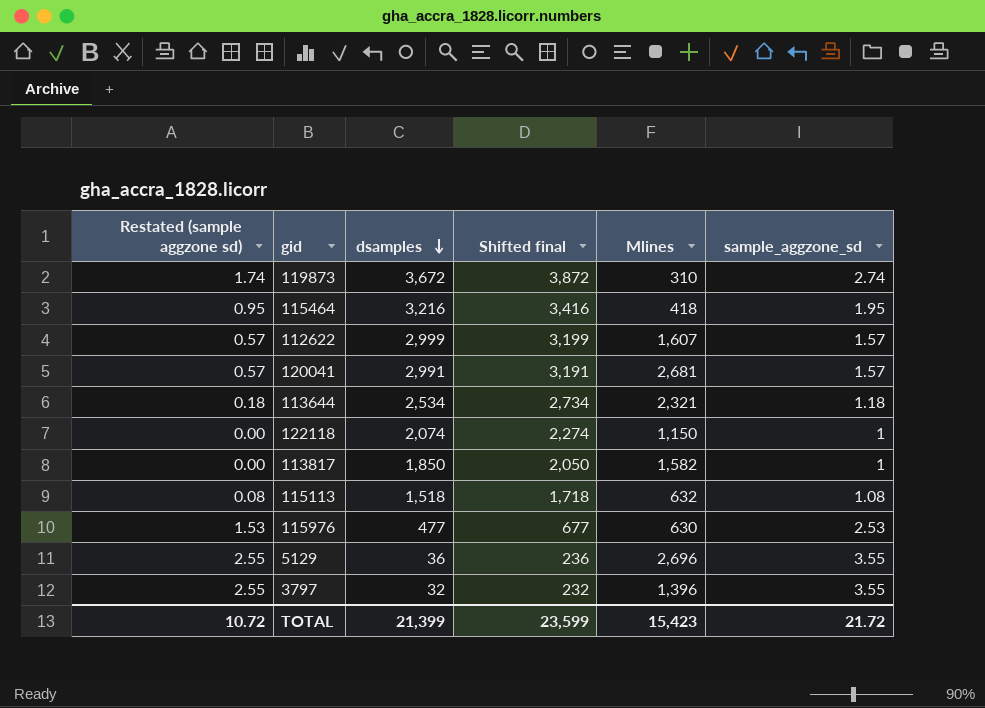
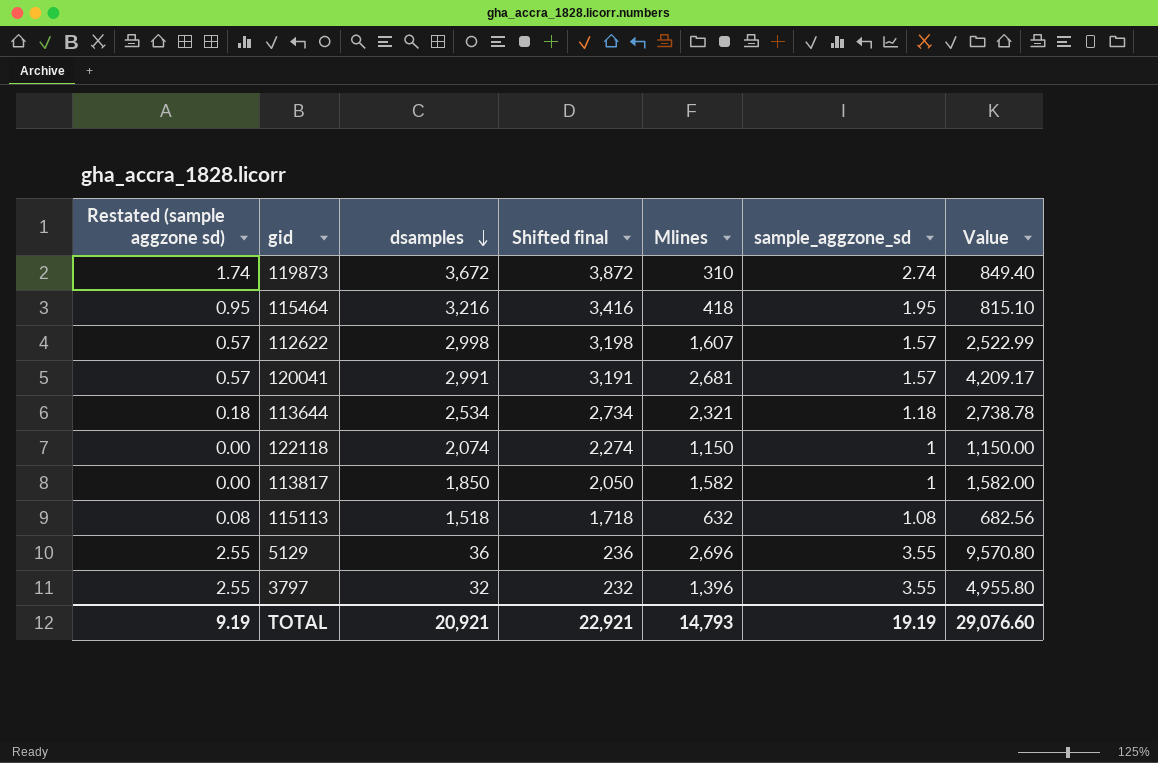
column Value | formula: none -> [Mlines] * [sample_aggzone_sd]
row 115976: 1.53 | 477 | 677 | 630 | 2.53 -> none
112622 | dsamples: 2,999 -> 2,998
112622 | Shifted final: 3,199 -> 3,198
TOTAL | Restated (sample aggzone sd): 10.72 -> 9.19
TOTAL | dsamples: 21,399 -> 20,921
TOTAL | Shifted final: 23,599 -> 22,921
TOTAL | Mlines: 15,423 -> 14,793
TOTAL | sample_aggzone_sd: 21.72 -> 19.19

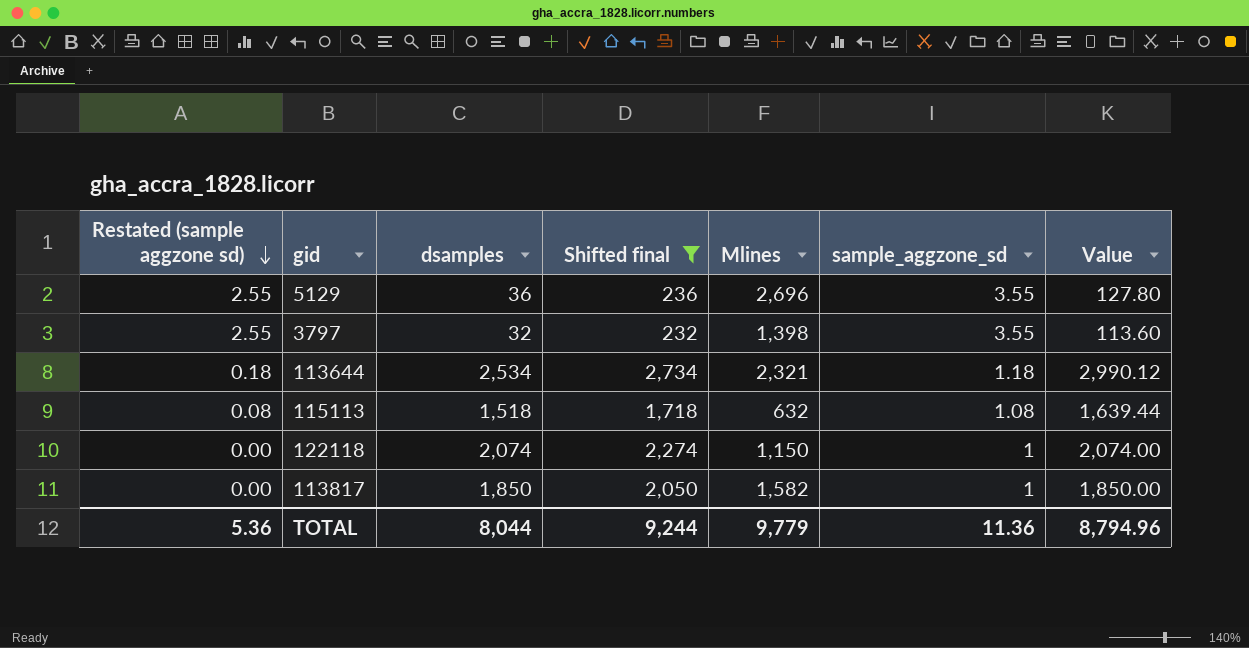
filter: none -> Shifted final <= 2,734
row order: dsamples descending -> Restated (sample aggzone sd) descending
column Value | formula: [Mlines] * [sample_aggzone_sd] -> [dsamples] * [sample_aggzone_sd]
3797 | Mlines: 1,396 -> 1,398
TOTAL | Restated (sample aggzone sd): 9.19 -> 5.36
TOTAL | dsamples: 20,921 -> 8,044
TOTAL | Shifted final: 22,921 -> 9,244
TOTAL | Mlines: 14,793 -> 9,779
TOTAL | sample_aggzone_sd: 19.19 -> 11.36
TOTAL | Value: 29,076.60 -> 8,794.96

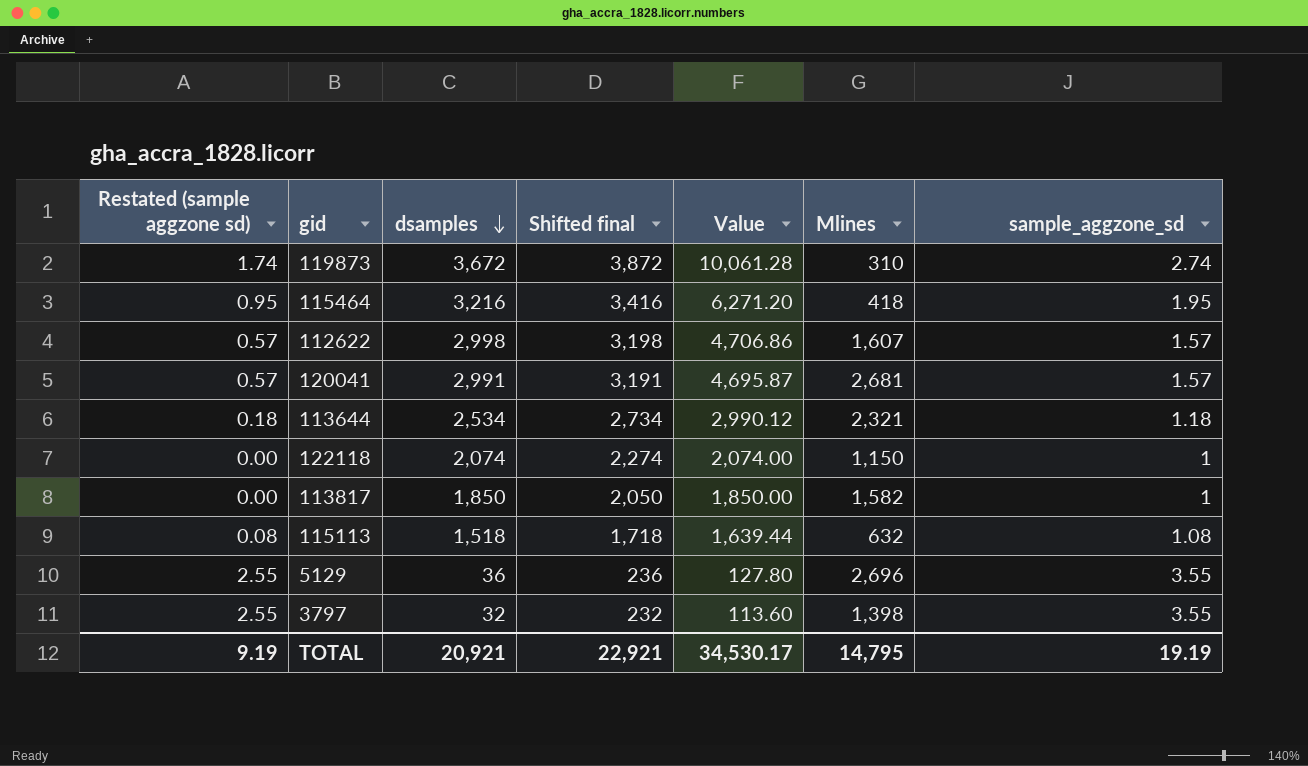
filter: Shifted final <= 2,734 -> none
row order: Restated (sample aggzone sd) descending -> dsamples descending
column Value | position: 7 -> 5
TOTAL | Restated (sample aggzone sd): 5.36 -> 9.19
TOTAL | dsamples: 8,044 -> 20,921
TOTAL | Shifted final: 9,244 -> 22,921
TOTAL | Value: 8,794.96 -> 34,530.17
TOTAL | Mlines: 9,779 -> 14,795
TOTAL | sample_aggzone_sd: 11.36 -> 19.19

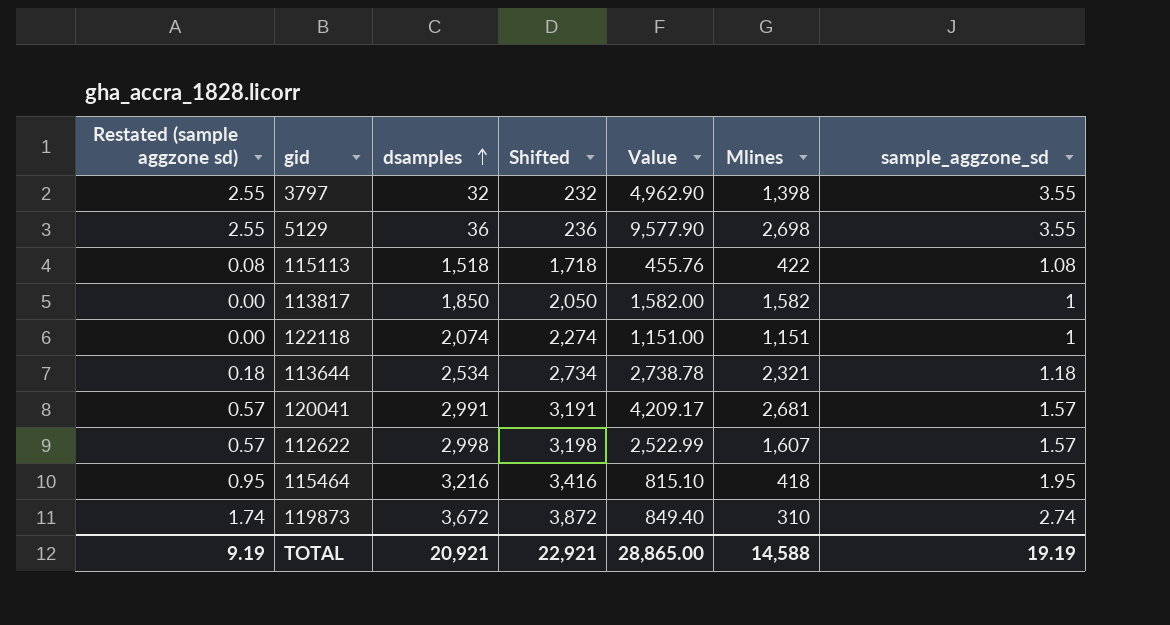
row order: dsamples descending -> dsamples ascending
column name: Shifted final -> Shifted
column Value | formula: [dsamples] * [sample_aggzone_sd] -> [Mlines] * [sample_aggzone_sd]
5129 | Mlines: 2,696 -> 2,698
115113 | Mlines: 632 -> 422
122118 | Mlines: 1,150 -> 1,151
TOTAL | Value: 34,530.17 -> 28,865.00
TOTAL | Mlines: 14,795 -> 14,588

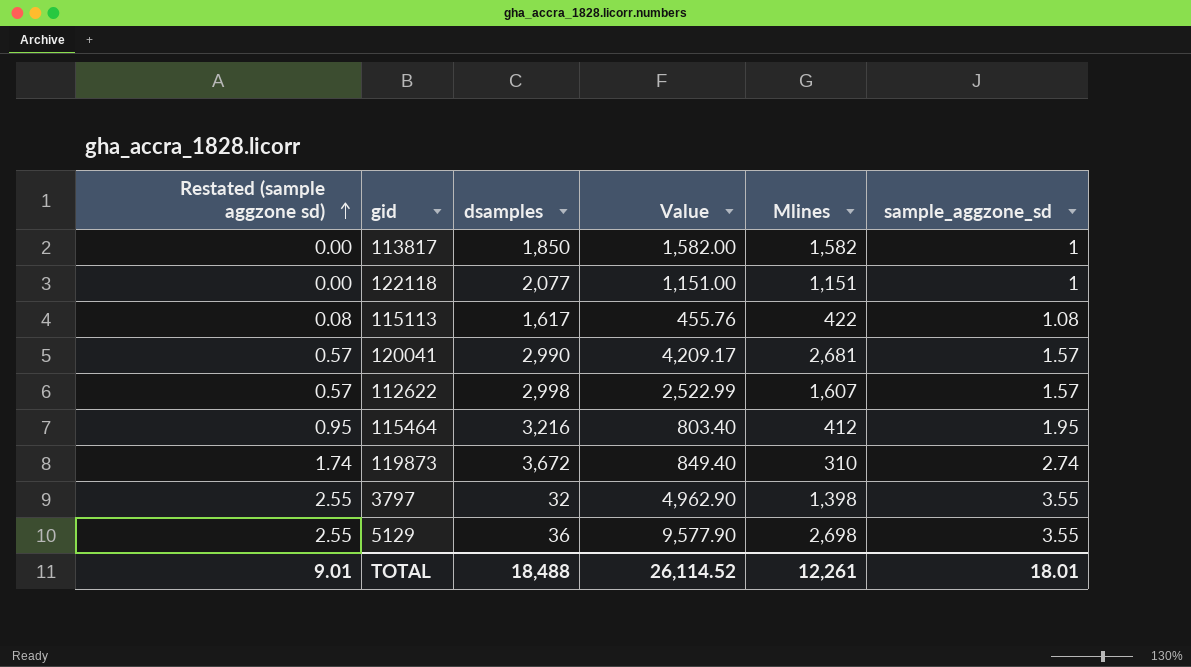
row order: dsamples ascending -> Restated (sample aggzone sd) ascending
column Shifted | formula: [dsamples] + 200 -> none
row 113644: 0.18 | 2,534 | 2,734 | 2,738.78 | 2,321 | 1.18 -> none
122118 | dsamples: 2,074 -> 2,077
115113 | dsamples: 1,518 -> 1,617
120041 | dsamples: 2,991 -> 2,990
115464 | Value: 815.10 -> 803.40
115464 | Mlines: 418 -> 412
TOTAL | Restated (sample aggzone sd): 9.19 -> 9.01
TOTAL | dsamples: 20,921 -> 18,488
TOTAL | Value: 28,865.00 -> 26,114.52
TOTAL | Mlines: 14,588 -> 12,261
TOTAL | sample_aggzone_sd: 19.19 -> 18.01

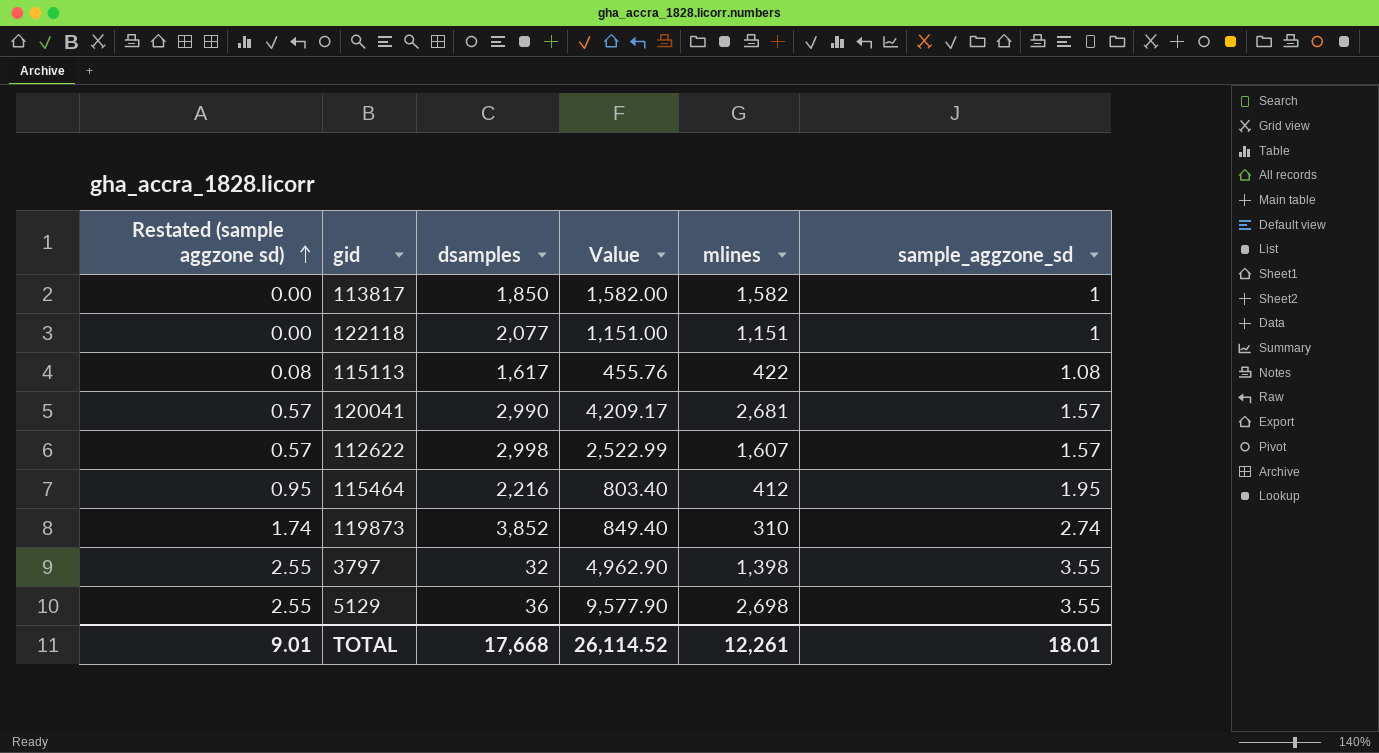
column name: Mlines -> mlines
115464 | dsamples: 3,216 -> 2,216
119873 | dsamples: 3,672 -> 3,852
TOTAL | dsamples: 18,488 -> 17,668

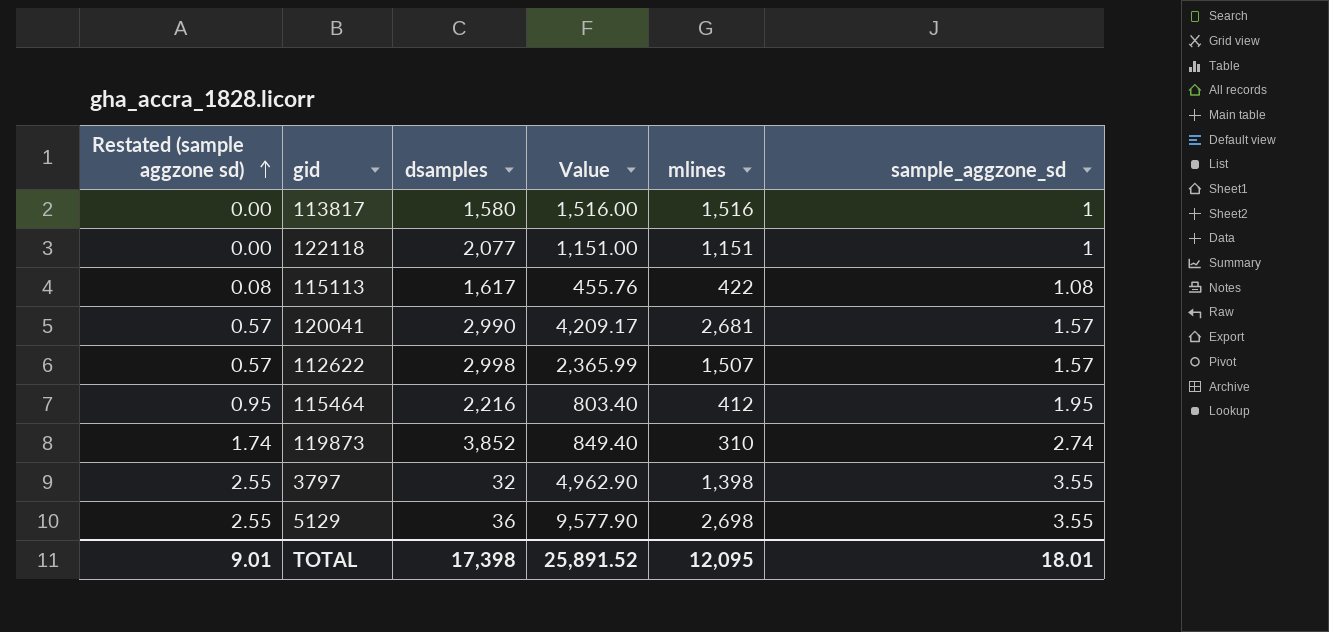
113817 | dsamples: 1,850 -> 1,580
113817 | Value: 1,582.00 -> 1,516.00
113817 | mlines: 1,582 -> 1,516
112622 | Value: 2,522.99 -> 2,365.99
112622 | mlines: 1,607 -> 1,507
TOTAL | dsamples: 17,668 -> 17,398
TOTAL | Value: 26,114.52 -> 25,891.52
TOTAL | mlines: 12,261 -> 12,095

